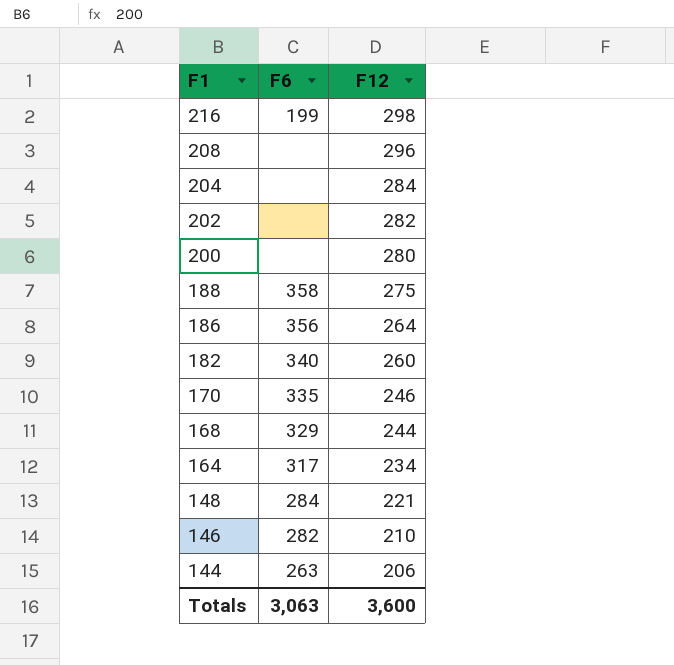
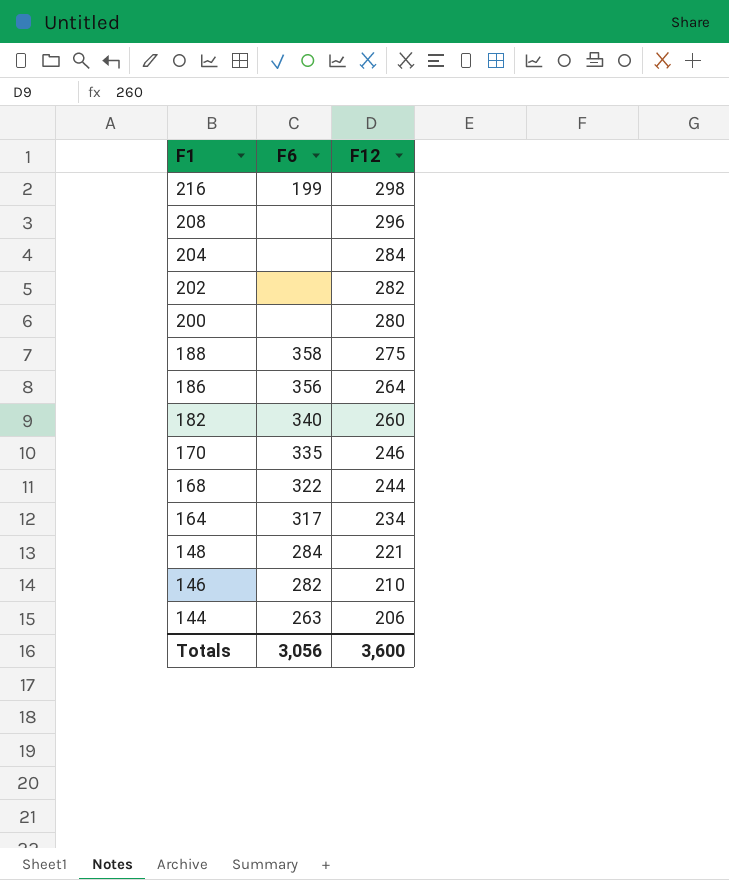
168 | F6: 329 -> 322
Totals | F6: 3,063 -> 3,056

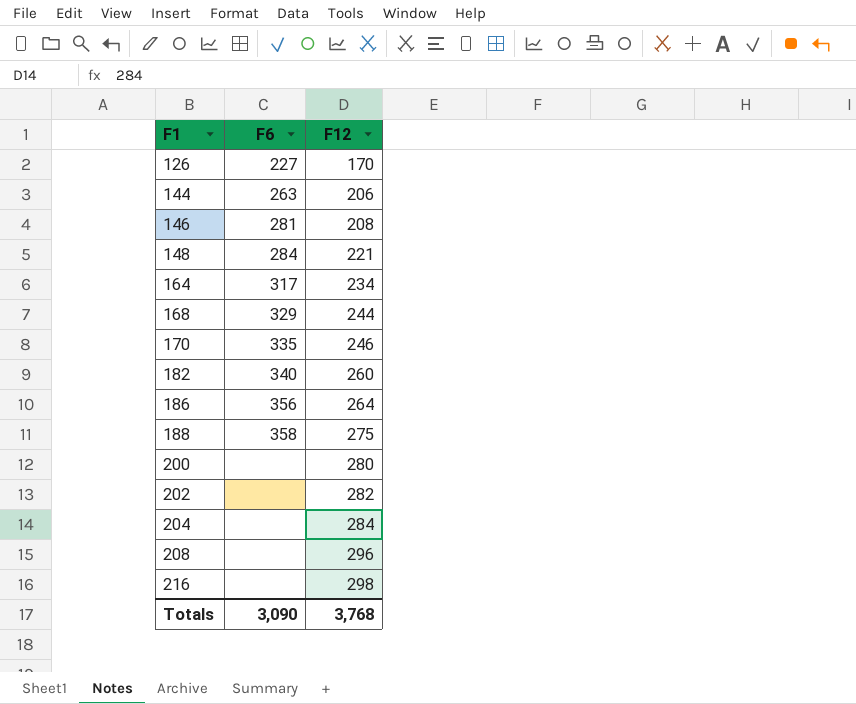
row order: F1 descending -> F1 ascending
row 126: none -> 227 | 170
146 | F6: 282 -> 281
146 | F12: 210 -> 208
168 | F6: 322 -> 329
216 | F6: 199 -> none
Totals | F6: 3,056 -> 3,090
Totals | F12: 3,600 -> 3,768

